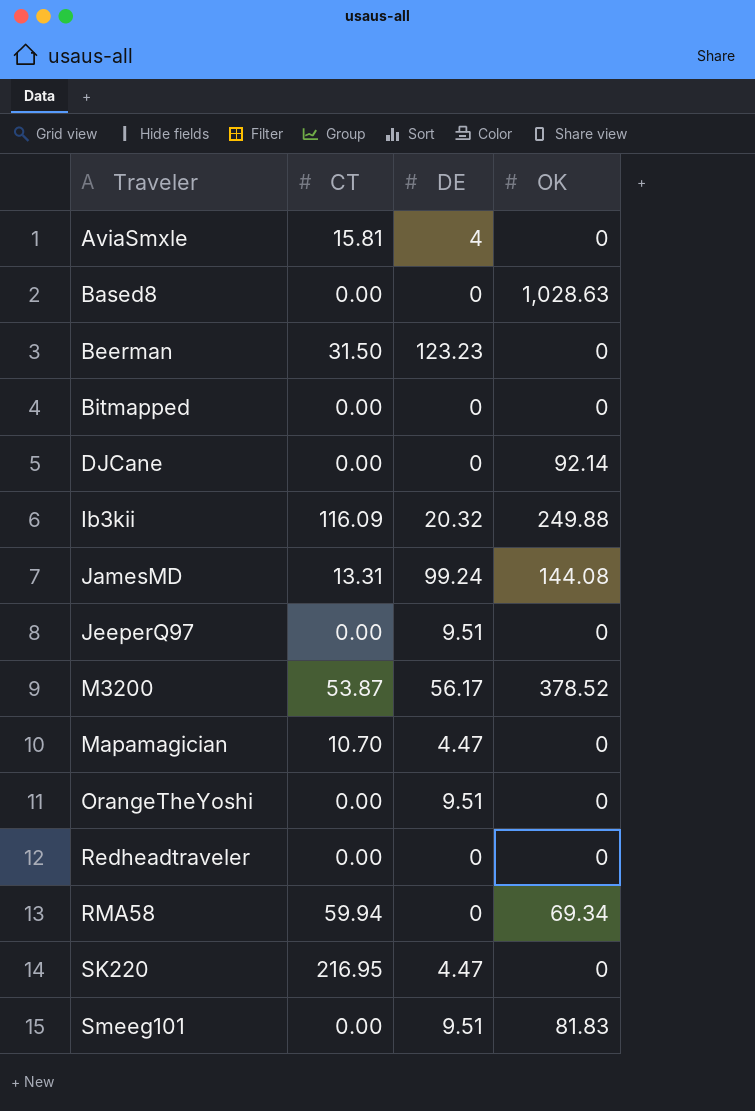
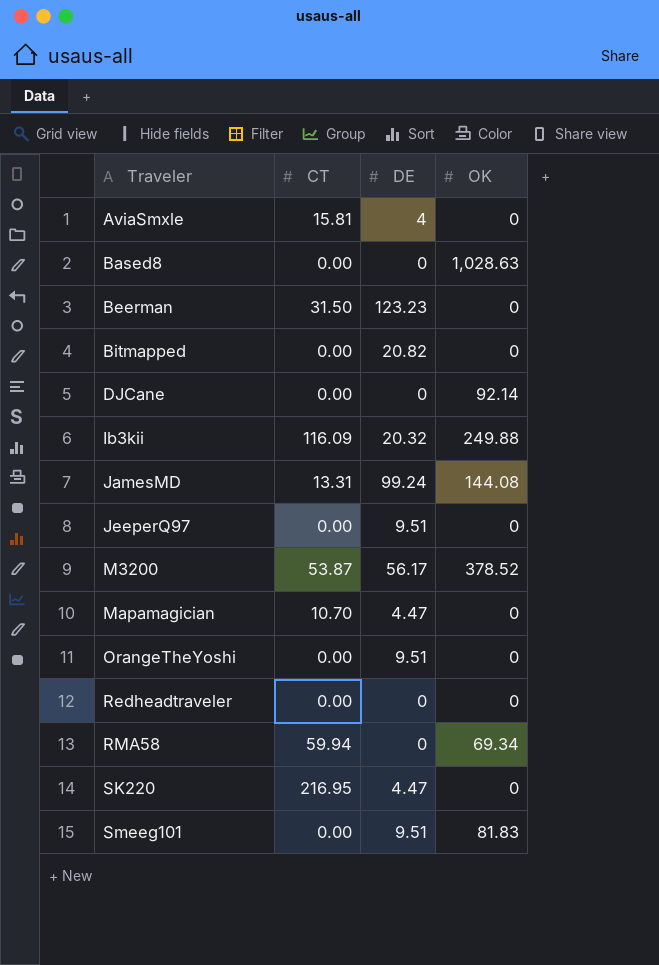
Bitmapped | DE: 0 -> 20.82

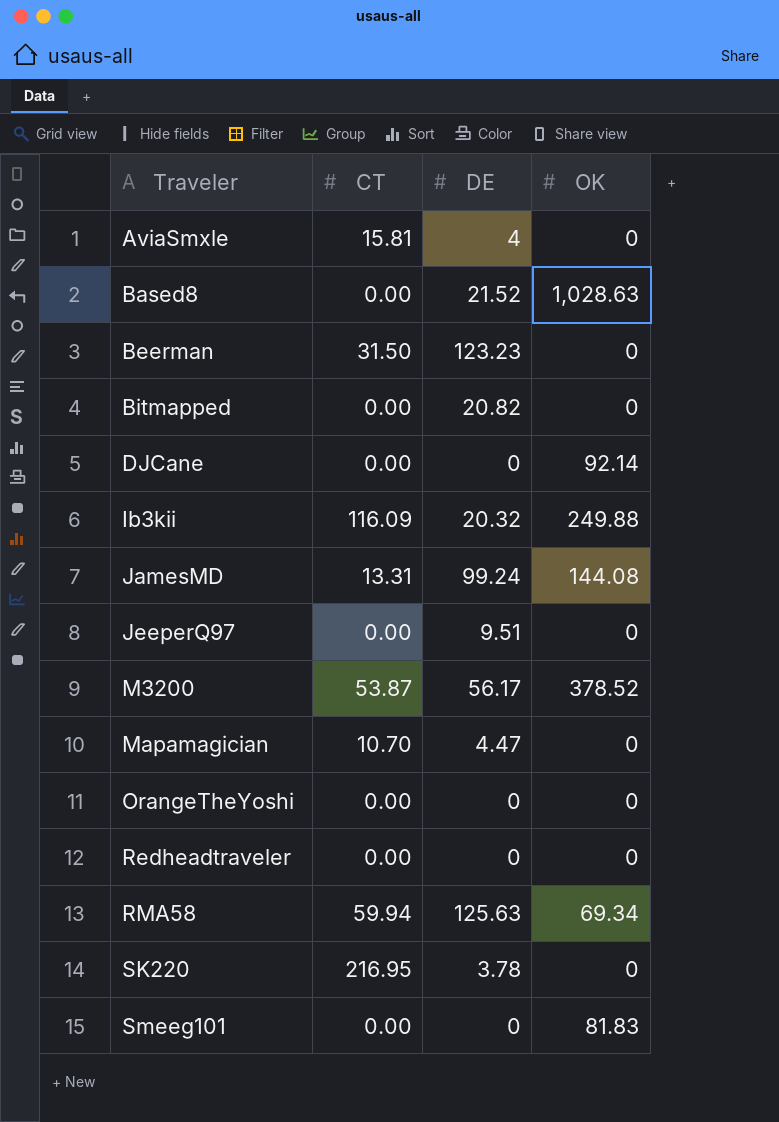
Based8 | DE: 0 -> 21.52
OrangeTheYoshi | DE: 9.51 -> 0
RMA58 | DE: 0 -> 125.63
SK220 | DE: 4.47 -> 3.78
Smeeg101 | DE: 9.51 -> 0

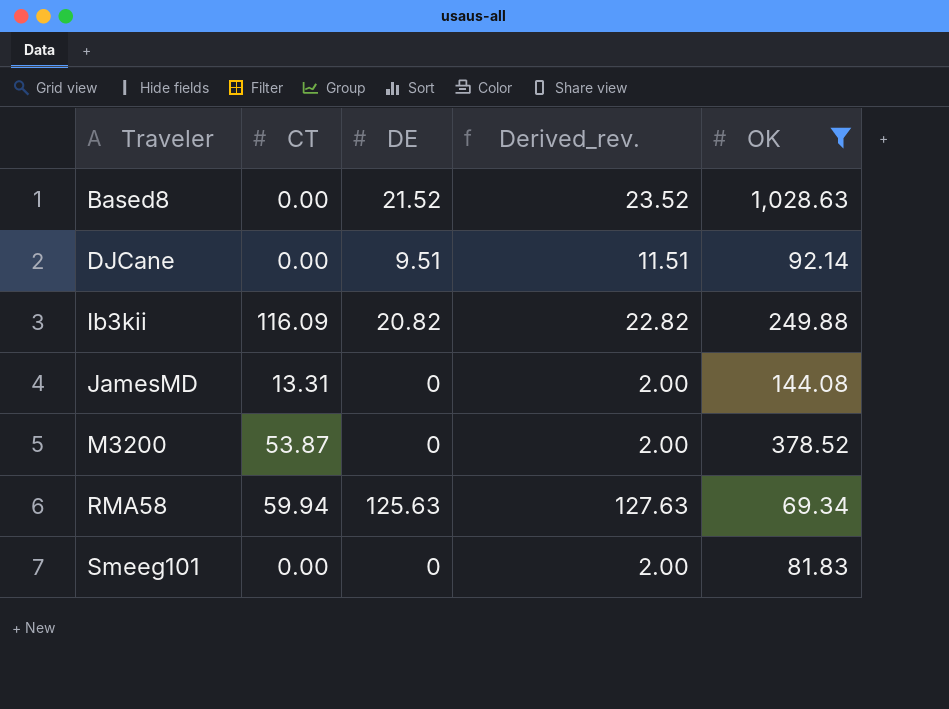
filter: none -> OK != 0
column Derived_rev. | formula: none -> [DE] + 2
DJCane | DE: 0 -> 9.51
Ib3kii | DE: 20.32 -> 20.82
JamesMD | DE: 99.24 -> 0
M3200 | DE: 56.17 -> 0

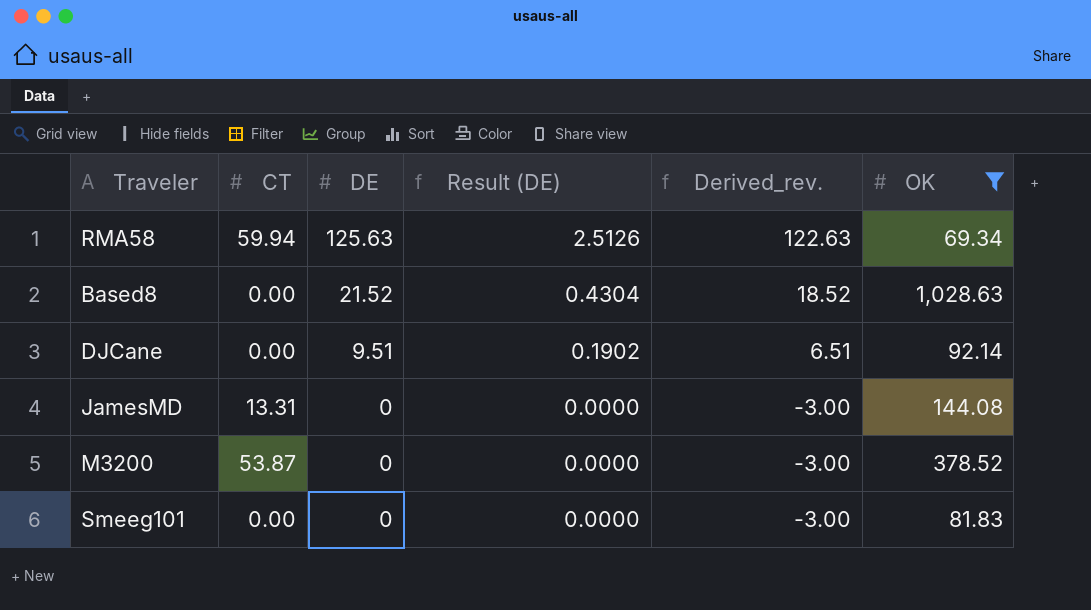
row order: Traveler ascending -> DE descending
column Result (DE) | formula: none -> [DE] * 0.02
column Derived_rev. | formula: [DE] + 2 -> [DE] - 3
row Ib3kii: 116.09 | 20.82 | 22.82 | 249.88 -> none

